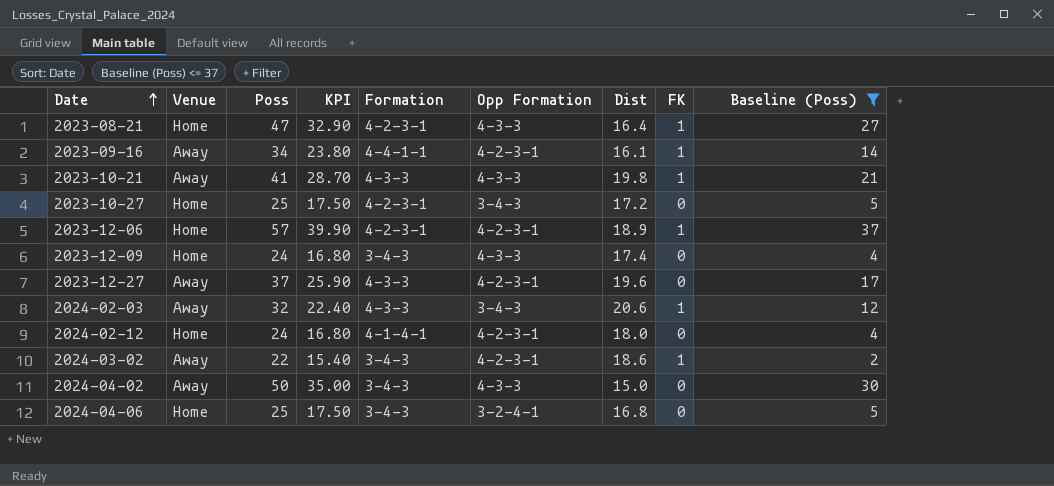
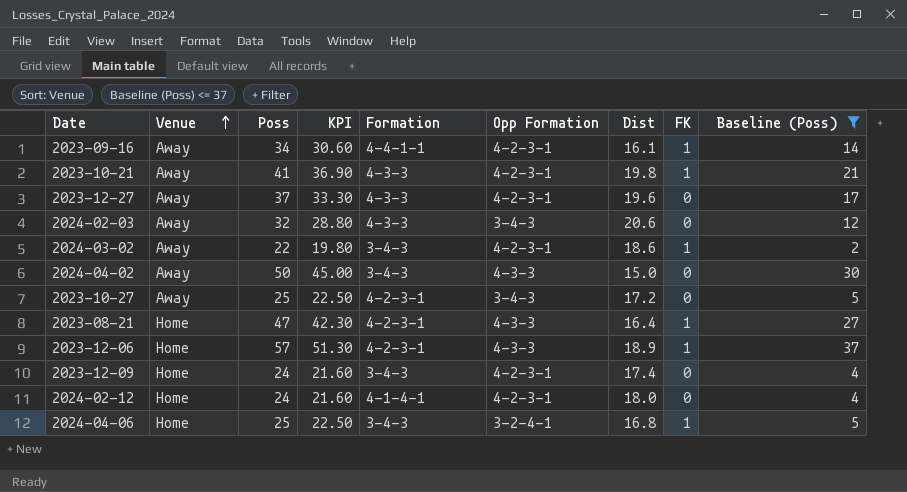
row order: Date ascending -> Venue ascending
column KPI | formula: [Poss] * 0.7 -> [Poss] * 0.9
2023-10-21 | Opp Formation: 4-3-3 -> 4-2-3-1
2024-02-03 | FK: 1 -> 0
2023-10-27 | Venue: Home -> Away
2023-12-06 | Opp Formation: 4-2-3-1 -> 4-3-3
2023-12-09 | Opp Formation: 4-3-3 -> 4-2-3-1
2024-04-06 | FK: 0 -> 1

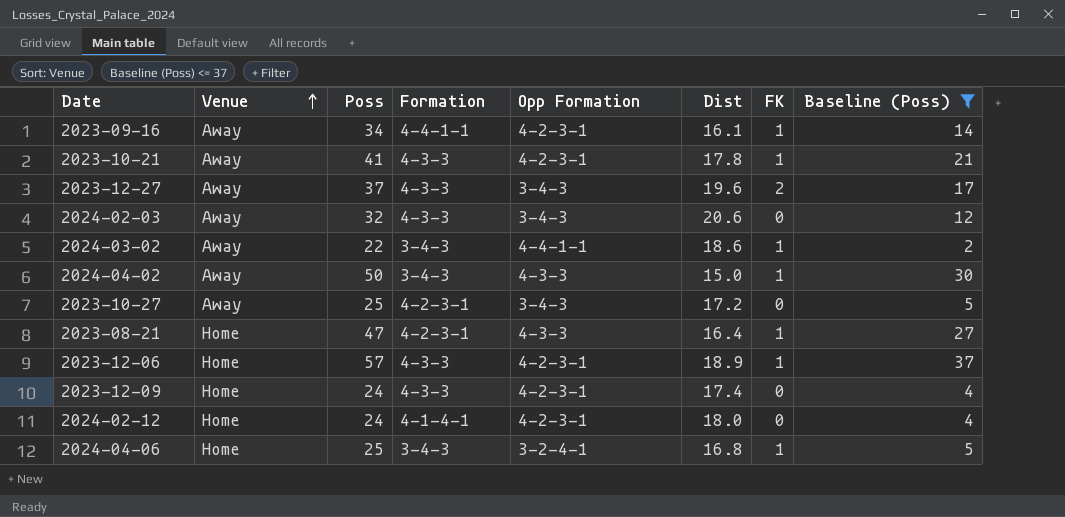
column KPI | formula: [Poss] * 0.9 -> none
2023-10-21 | Dist: 19.8 -> 17.8
2023-12-27 | Opp Formation: 4-2-3-1 -> 3-4-3
2023-12-27 | FK: 0 -> 2
2024-03-02 | Opp Formation: 4-2-3-1 -> 4-4-1-1
2024-04-02 | FK: 0 -> 1
2023-12-06 | Formation: 4-2-3-1 -> 4-3-3
2023-12-06 | Opp Formation: 4-3-3 -> 4-2-3-1
2023-12-09 | Formation: 3-4-3 -> 4-3-3

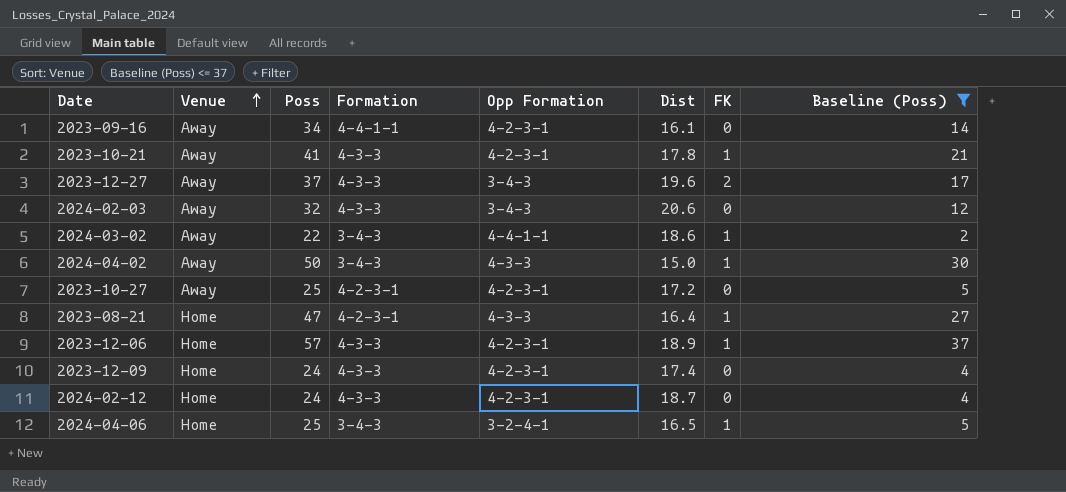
2023-09-16 | FK: 1 -> 0
2023-10-27 | Opp Formation: 3-4-3 -> 4-2-3-1
2024-02-12 | Formation: 4-1-4-1 -> 4-3-3
2024-02-12 | Dist: 18.0 -> 18.7
2024-04-06 | Dist: 16.8 -> 16.5

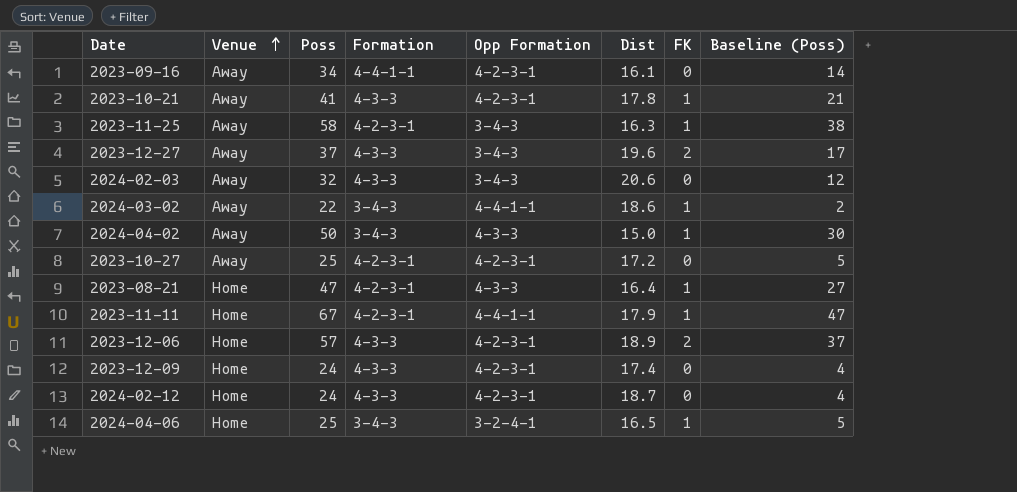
filter: Baseline (Poss) <= 37 -> none
2023-12-06 | FK: 1 -> 2

